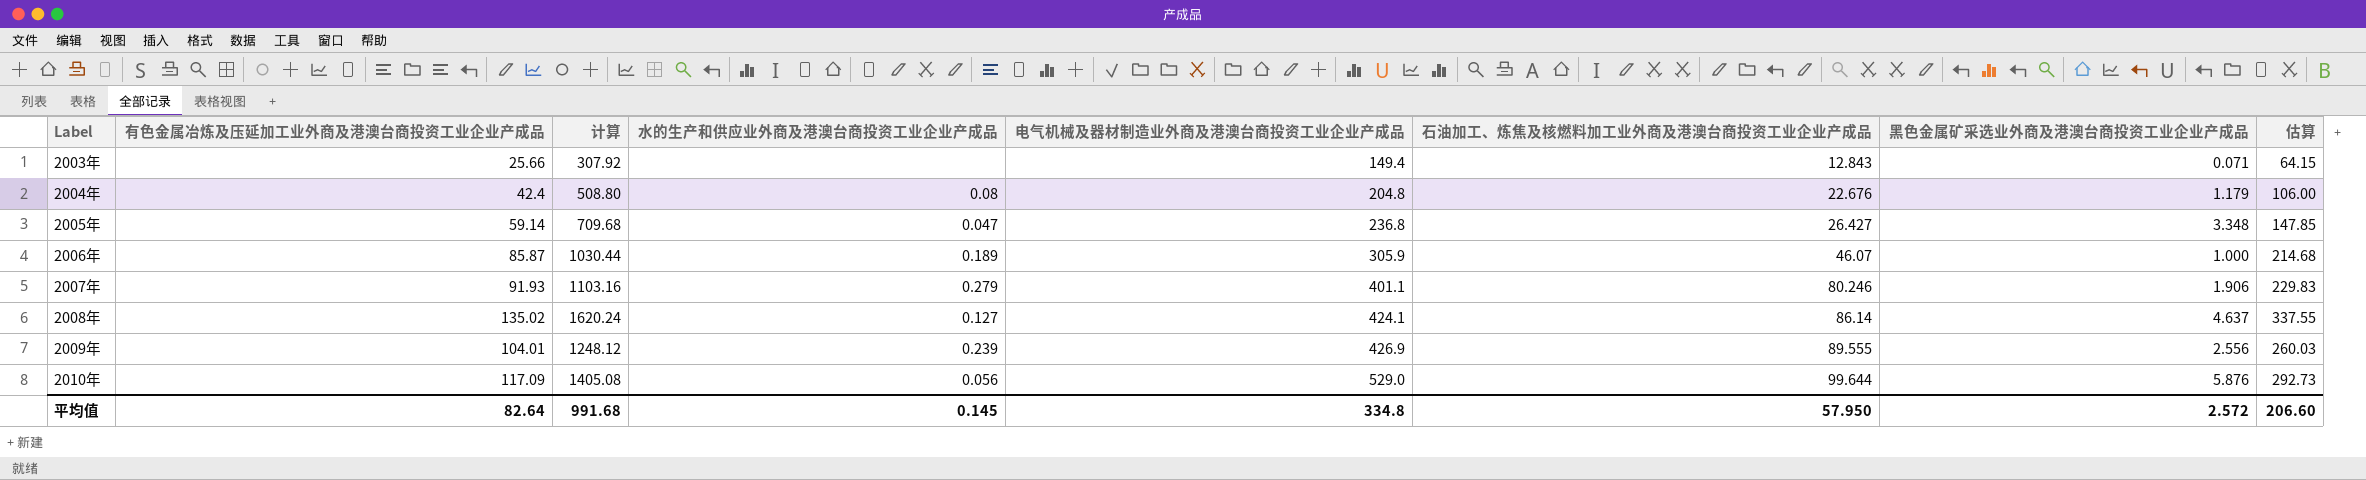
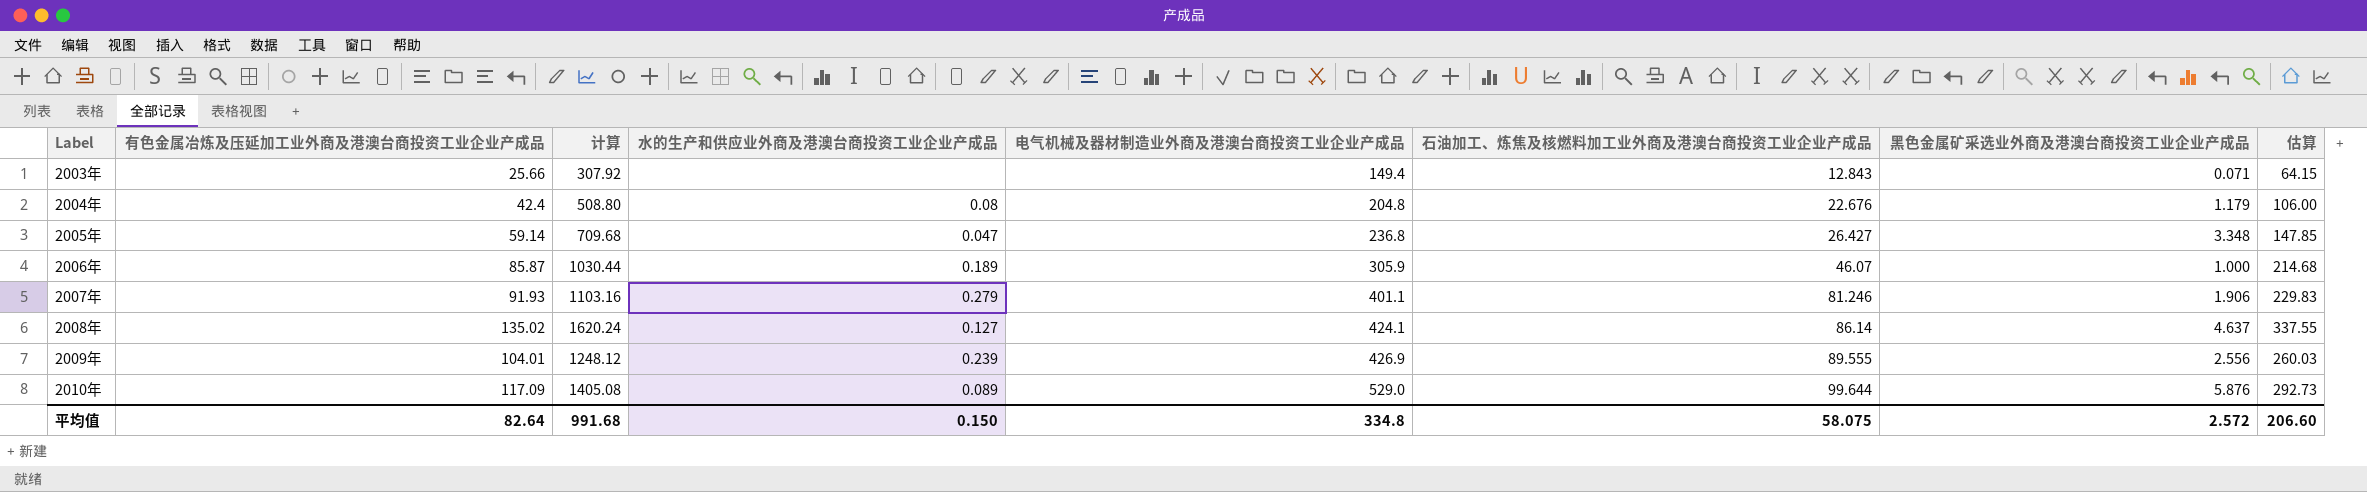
2007年 | 石油加工、炼焦及核燃料加工业外商及港澳台商投资工业企业产成品: 80.246 -> 81.246
2010年 | 水的生产和供应业外商及港澳台商投资工业企业产成品: 0.056 -> 0.089
平均值 | 水的生产和供应业外商及港澳台商投资工业企业产成品: 0.145 -> 0.150
平均值 | 石油加工、炼焦及核燃料加工业外商及港澳台商投资工业企业产成品: 57.950 -> 58.075

